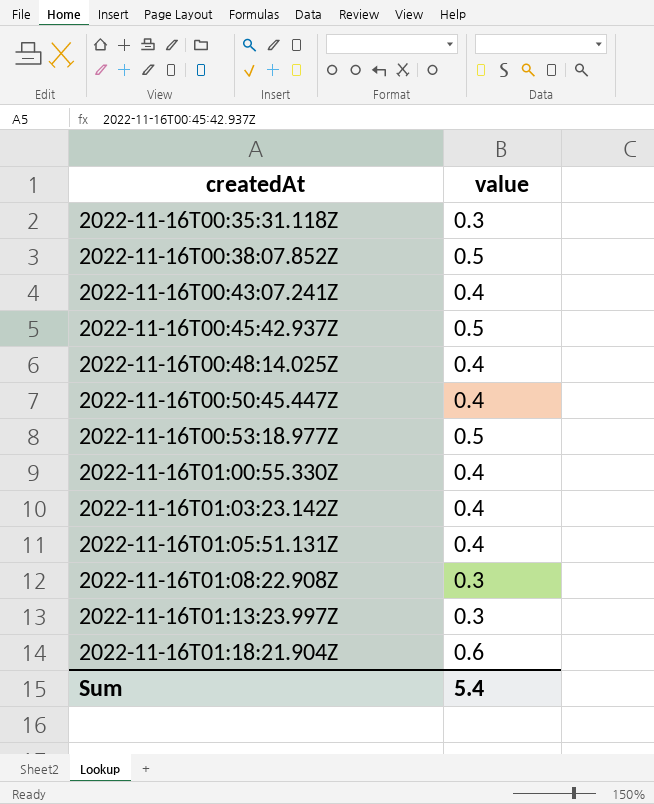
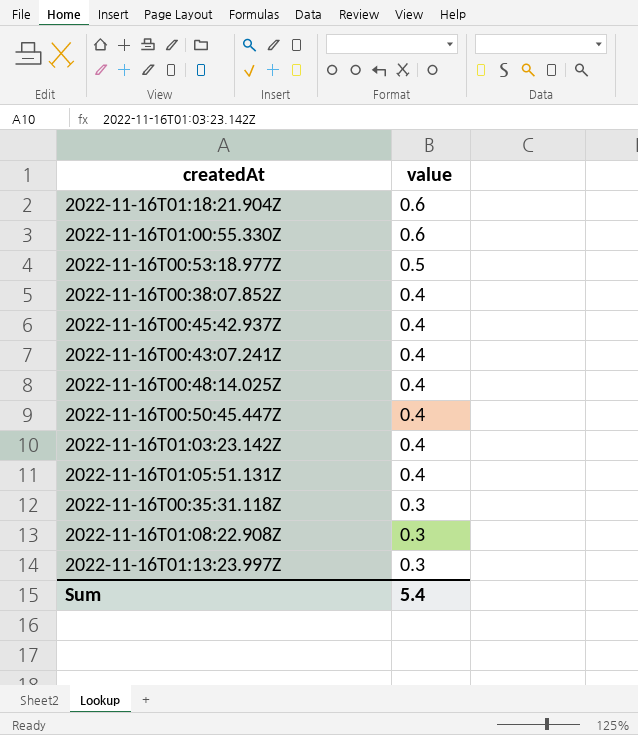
row order: createdAt ascending -> value descending
2022-11-16T01:00:55.330Z | value: 0.4 -> 0.6
2022-11-16T00:38:07.852Z | value: 0.5 -> 0.4
2022-11-16T00:45:42.937Z | value: 0.5 -> 0.4

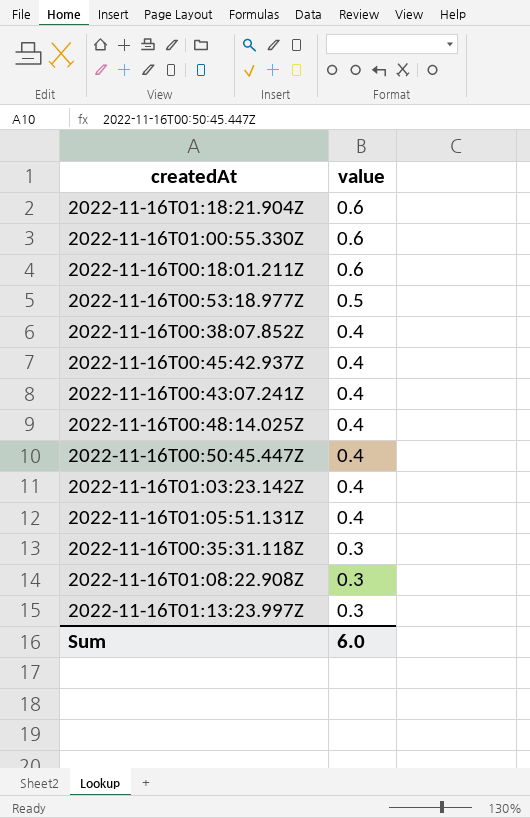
row 2022-11-16T00:18:01.211Z: none -> 0.6
Sum | value: 5.4 -> 6.0

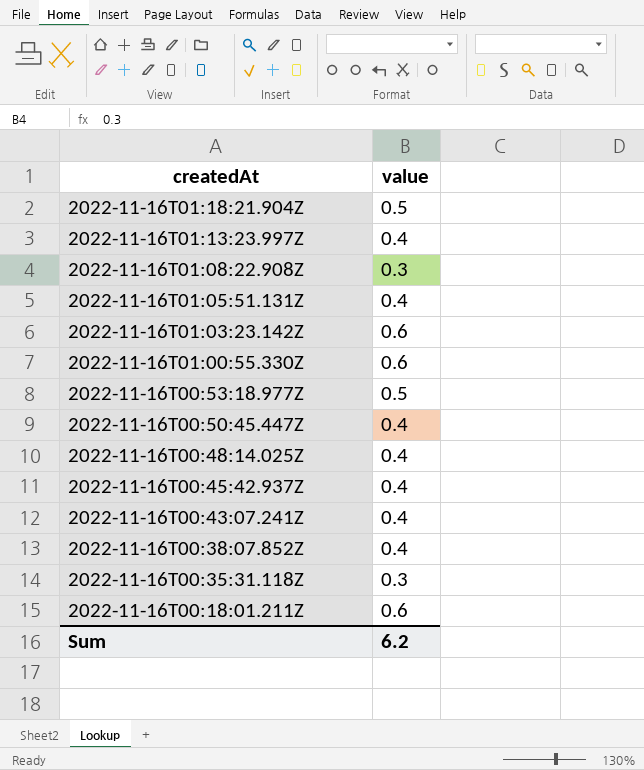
row order: value descending -> createdAt descending
2022-11-16T01:18:21.904Z | value: 0.6 -> 0.5
2022-11-16T01:13:23.997Z | value: 0.3 -> 0.4
2022-11-16T01:03:23.142Z | value: 0.4 -> 0.6
Sum | value: 6.0 -> 6.2

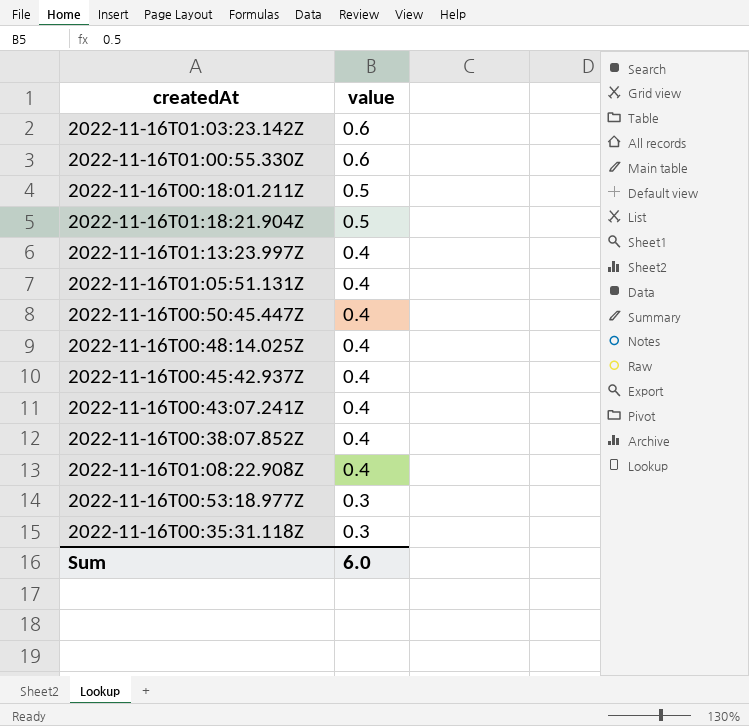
row order: createdAt descending -> value descending
2022-11-16T00:18:01.211Z | value: 0.6 -> 0.5
2022-11-16T01:08:22.908Z | value: 0.3 -> 0.4
2022-11-16T00:53:18.977Z | value: 0.5 -> 0.3
Sum | value: 6.2 -> 6.0

